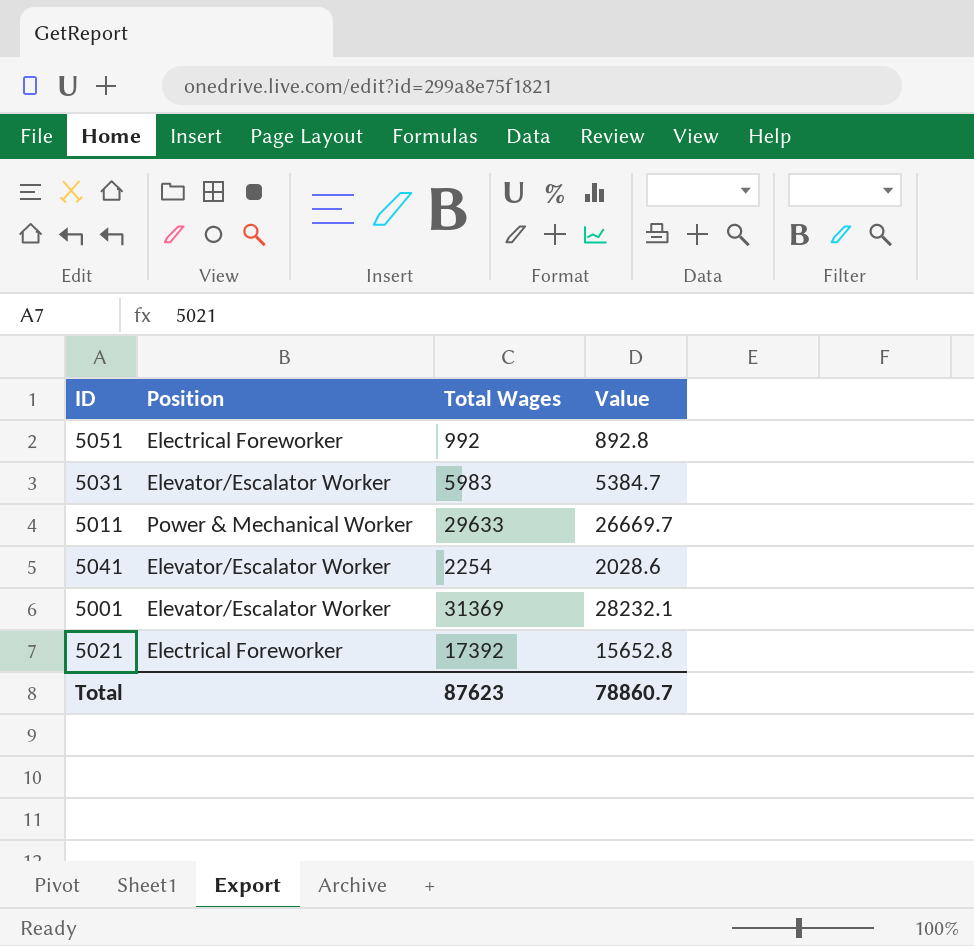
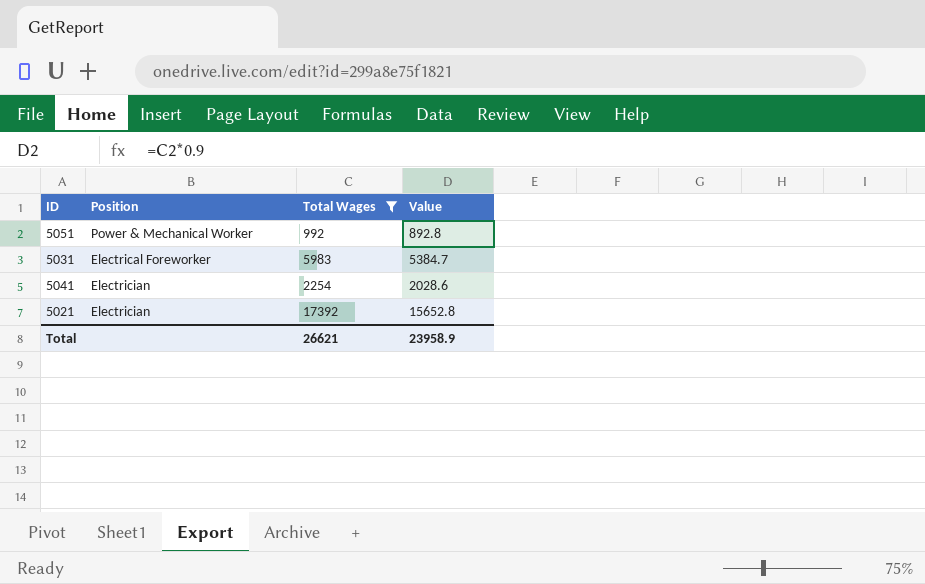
filter: none -> Total Wages <= 17392
5051 | Position: Electrical Foreworker -> Power & Mechanical Worker
5031 | Position: Elevator/Escalator Worker -> Electrical Foreworker
5041 | Position: Elevator/Escalator Worker -> Electrician
5021 | Position: Electrical Foreworker -> Electrician
Total | Total Wages: 87623 -> 26621
Total | Value: 78860.7 -> 23958.9

